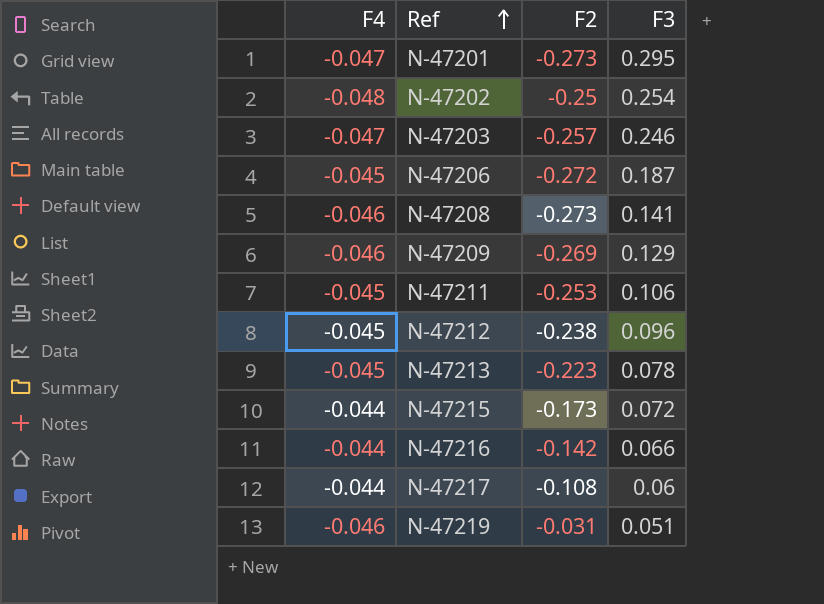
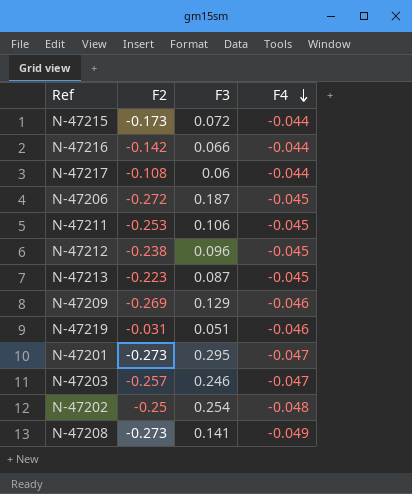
row order: Ref ascending -> F4 descending
column F4 | position: 1 -> 4
N-47213 | F3: 0.078 -> 0.087
N-47208 | F4: -0.046 -> -0.049

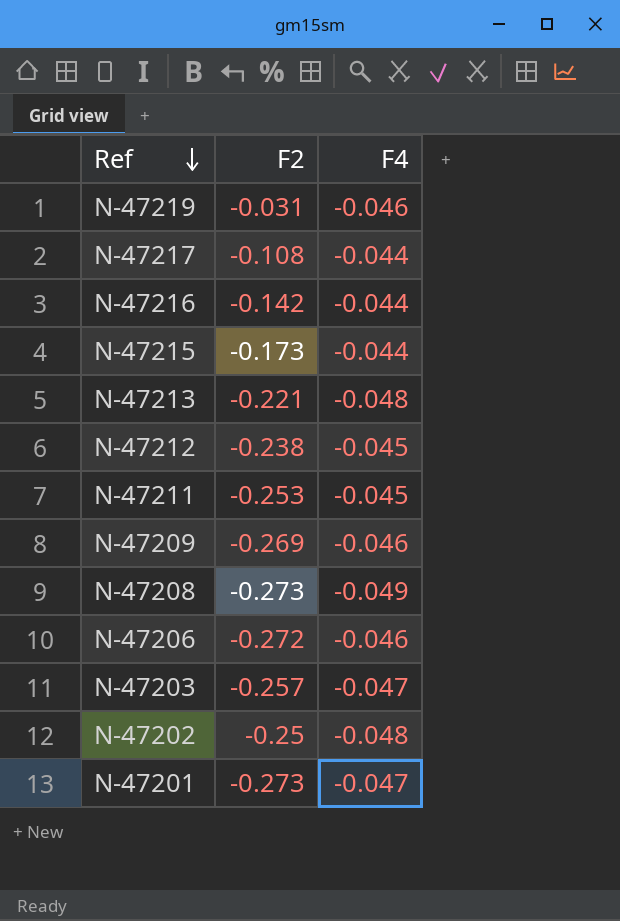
row order: F4 descending -> Ref descending
column F3 | position: 3 -> none
N-47213 | F2: -0.223 -> -0.221
N-47213 | F4: -0.045 -> -0.048
N-47206 | F4: -0.045 -> -0.046

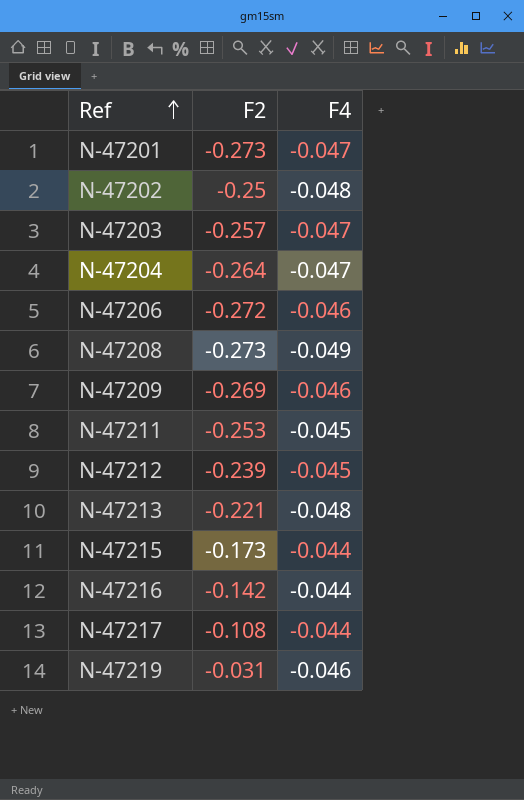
row order: Ref descending -> Ref ascending
row N-47204: none -> -0.264 | -0.047
N-47212 | F2: -0.238 -> -0.239

